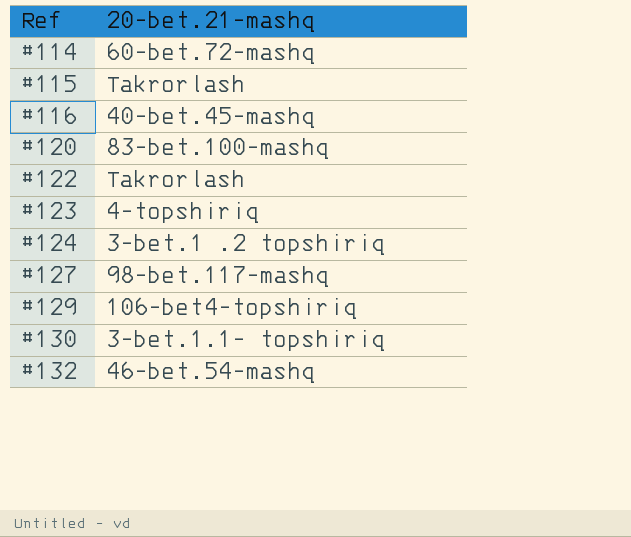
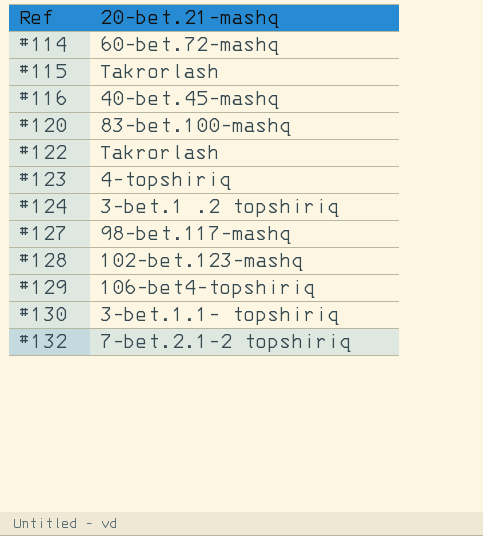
row #128: none -> 102-bet.123-mashq
#132 | 20-bet.21-mashq: 46-bet.54-mashq -> 7-bet.2.1-2 topshiriq

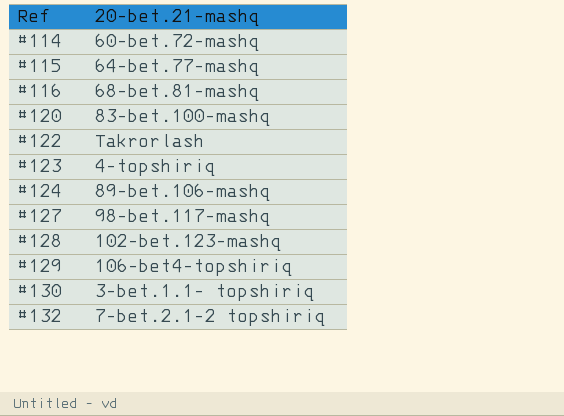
#115 | 20-bet.21-mashq: Takrorlash -> 64-bet.77-mashq
#116 | 20-bet.21-mashq: 40-bet.45-mashq -> 68-bet.81-mashq
#124 | 20-bet.21-mashq: 3-bet.1 .2 topshiriq -> 89-bet.106-mashq

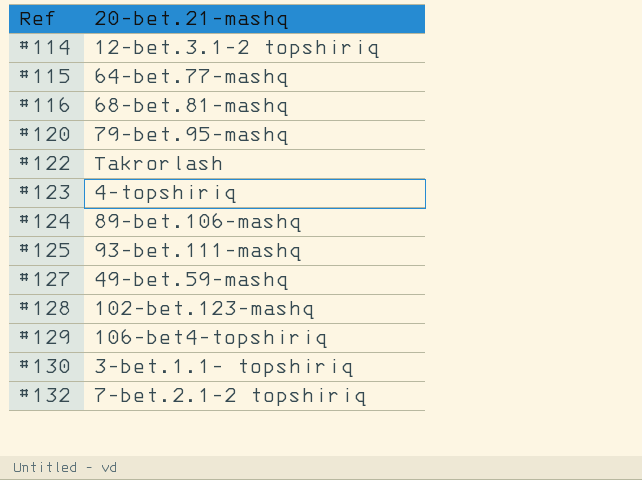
#114 | 20-bet.21-mashq: 60-bet.72-mashq -> 12-bet.3.1-2 topshiriq
#120 | 20-bet.21-mashq: 83-bet.100-mashq -> 79-bet.95-mashq
row #125: none -> 93-bet.111-mashq
#127 | 20-bet.21-mashq: 98-bet.117-mashq -> 49-bet.59-mashq

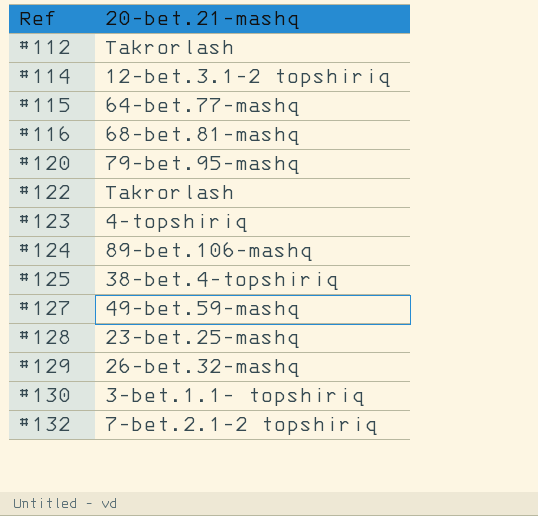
row #112: none -> Takrorlash
#125 | 20-bet.21-mashq: 93-bet.111-mashq -> 38-bet.4-topshiriq
#128 | 20-bet.21-mashq: 102-bet.123-mashq -> 23-bet.25-mashq
#129 | 20-bet.21-mashq: 106-bet4-topshiriq -> 26-bet.32-mashq

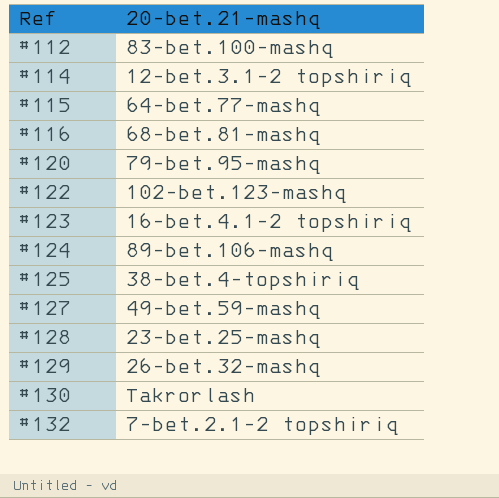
#112 | 20-bet.21-mashq: Takrorlash -> 83-bet.100-mashq
#122 | 20-bet.21-mashq: Takrorlash -> 102-bet.123-mashq
#123 | 20-bet.21-mashq: 4-topshiriq -> 16-bet.4.1-2 topshiriq
#130 | 20-bet.21-mashq: 3-bet.1.1- topshiriq -> Takrorlash

